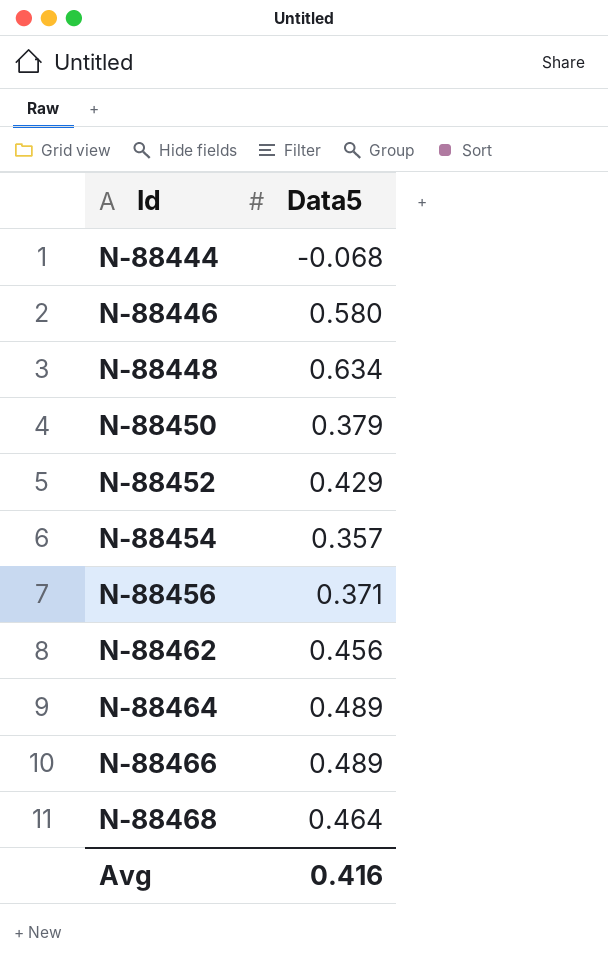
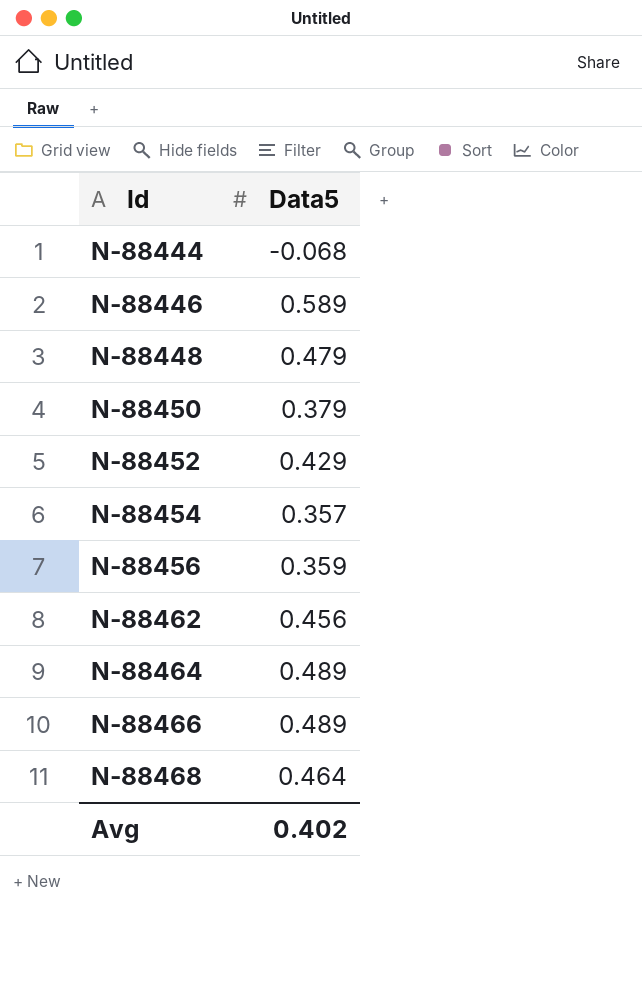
N-88446 | Data5: 0.580 -> 0.589
N-88448 | Data5: 0.634 -> 0.479
N-88456 | Data5: 0.371 -> 0.359
Avg | Data5: 0.416 -> 0.402

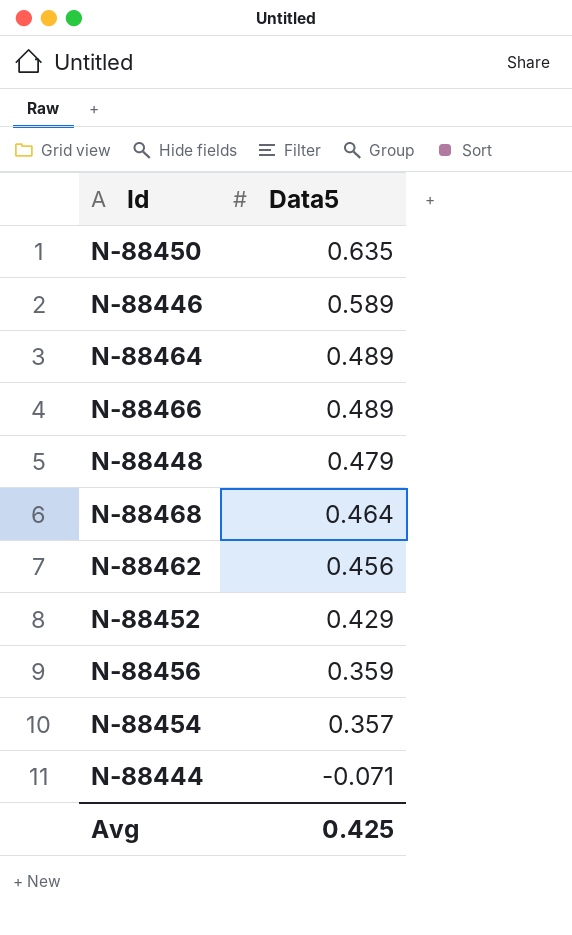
row order: Id ascending -> Data5 descending
N-88450 | Data5: 0.379 -> 0.635
N-88444 | Data5: -0.068 -> -0.071
Avg | Data5: 0.402 -> 0.425

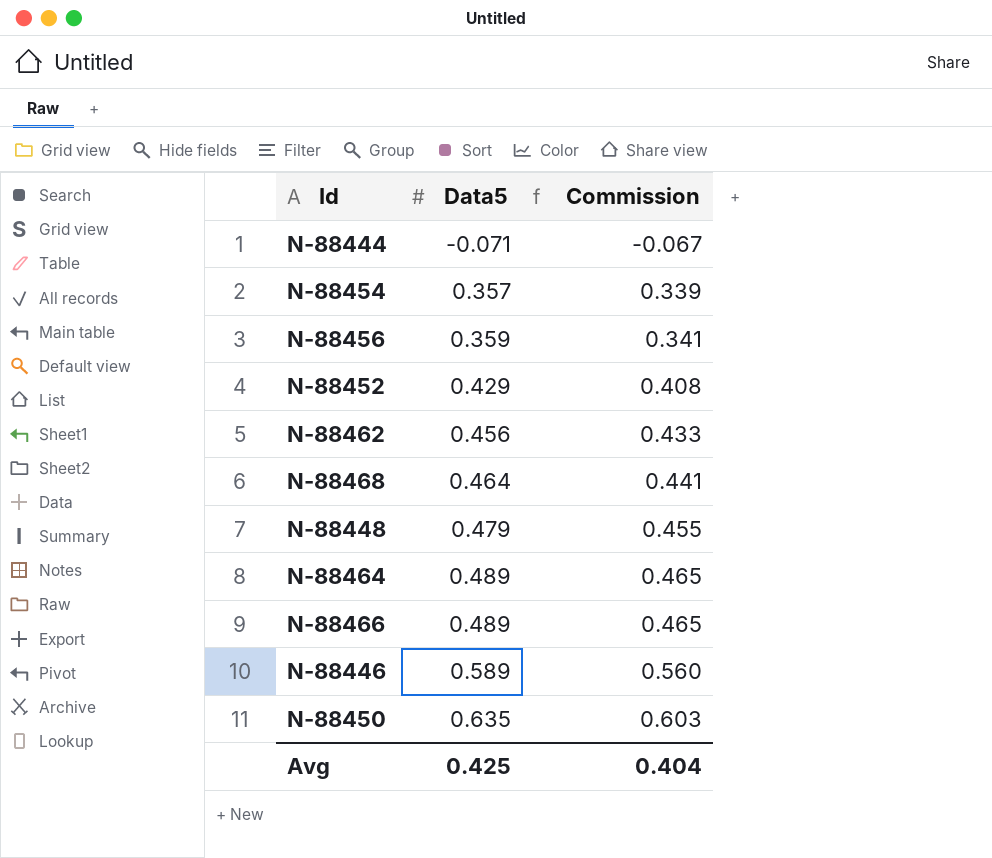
row order: Data5 descending -> Data5 ascending
column Commission | formula: none -> [Data5] * 0.95

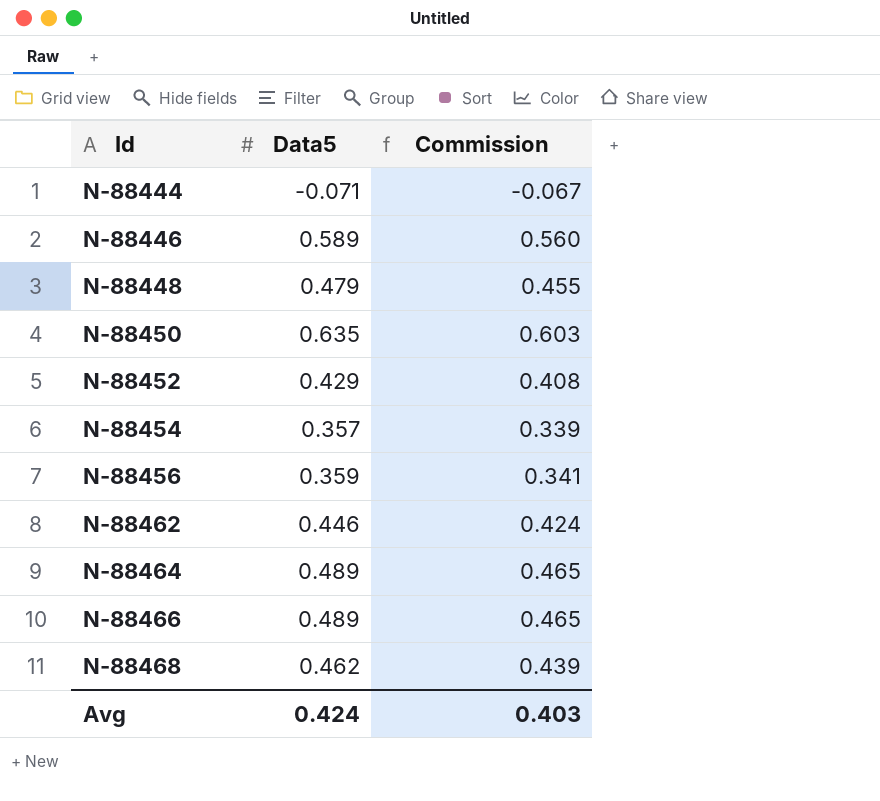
row order: Data5 ascending -> Id ascending
N-88462 | Data5: 0.456 -> 0.446
N-88462 | Commission: 0.433 -> 0.424
N-88468 | Data5: 0.464 -> 0.462
N-88468 | Commission: 0.441 -> 0.439
Avg | Data5: 0.425 -> 0.424
Avg | Commission: 0.404 -> 0.403

